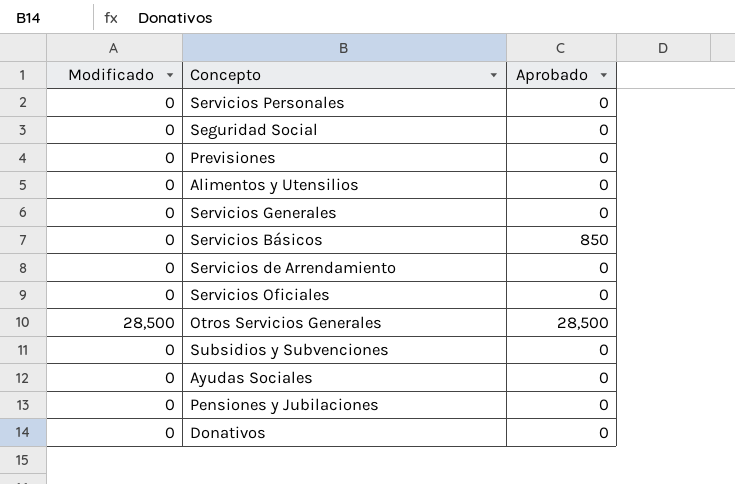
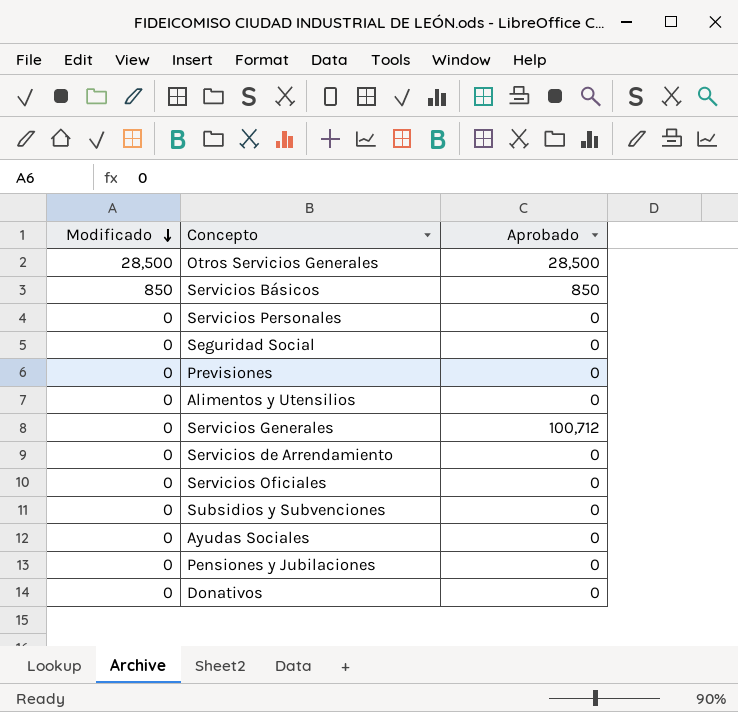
row order: none -> Modificado descending
Servicios Básicos | Modificado: 0 -> 850
Servicios Generales | Aprobado: 0 -> 100,712

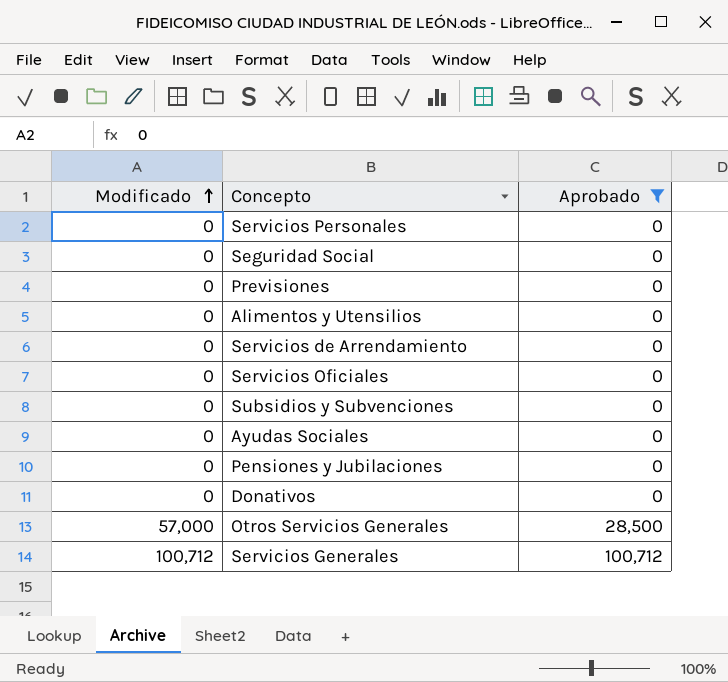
filter: none -> Aprobado != 850
row order: Modificado descending -> Modificado ascending
Otros Servicios Generales | Modificado: 28,500 -> 57,000
Servicios Generales | Modificado: 0 -> 100,712

